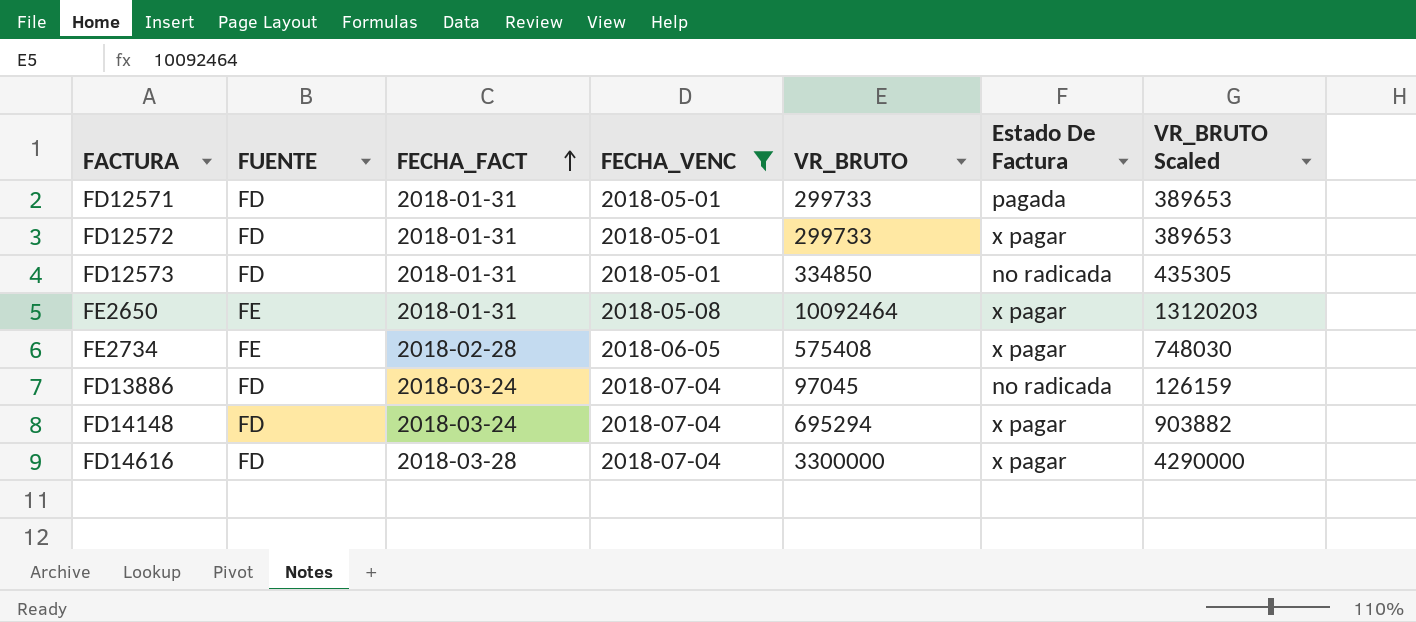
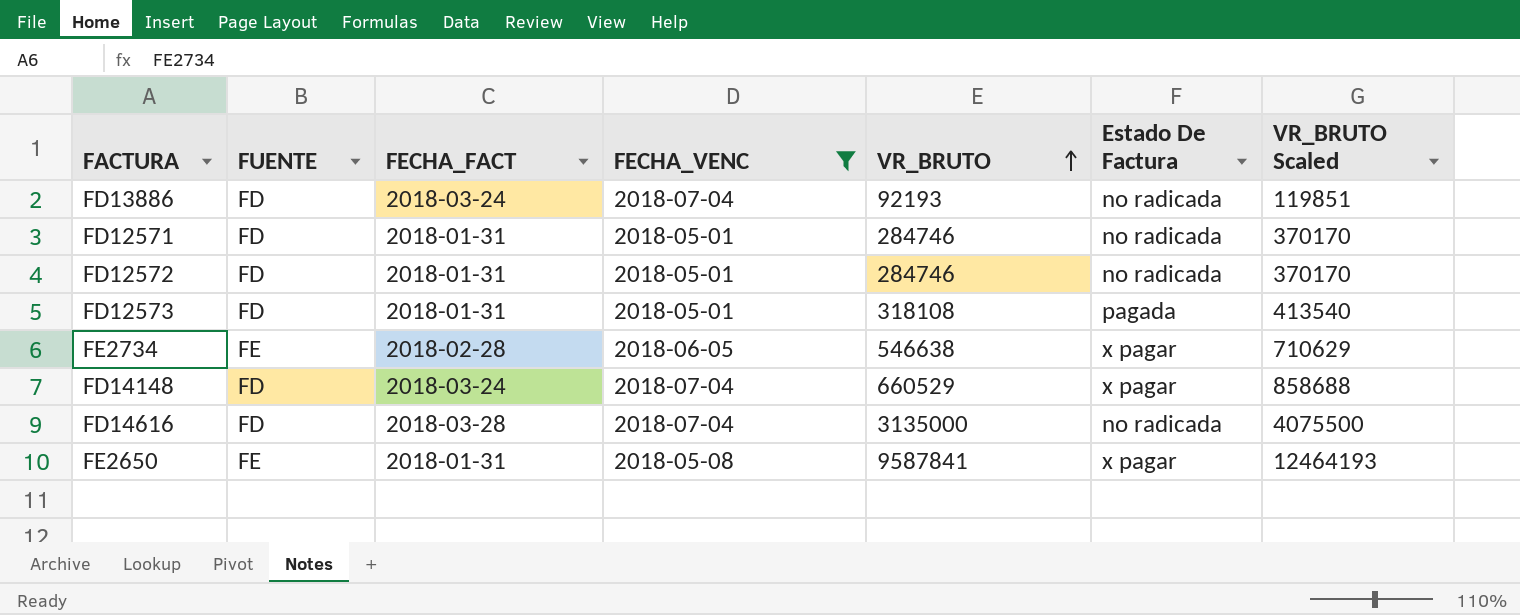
row order: FECHA_FACT ascending -> VR_BRUTO ascending
FD13886 | VR_BRUTO: 97045 -> 92193
FD13886 | VR_BRUTO Scaled: 126159 -> 119851
FD12571 | VR_BRUTO: 299733 -> 284746
FD12571 | Estado De Factura: pagada -> no radicada
FD12571 | VR_BRUTO Scaled: 389653 -> 370170
FD12572 | VR_BRUTO: 299733 -> 284746
FD12572 | Estado De Factura: x pagar -> no radicada
FD12572 | VR_BRUTO Scaled: 389653 -> 370170
FD12573 | VR_BRUTO: 334850 -> 318108
FD12573 | Estado De Factura: no radicada -> pagada
FD12573 | VR_BRUTO Scaled: 435305 -> 413540
FE2734 | VR_BRUTO: 575408 -> 546638
FE2734 | VR_BRUTO Scaled: 748030 -> 710629
FD14148 | VR_BRUTO: 695294 -> 660529
FD14148 | VR_BRUTO Scaled: 903882 -> 858688
FD14616 | VR_BRUTO: 3300000 -> 3135000
FD14616 | Estado De Factura: x pagar -> no radicada
FD14616 | VR_BRUTO Scaled: 4290000 -> 4075500
FE2650 | VR_BRUTO: 10092464 -> 9587841
FE2650 | VR_BRUTO Scaled: 13120203 -> 12464193

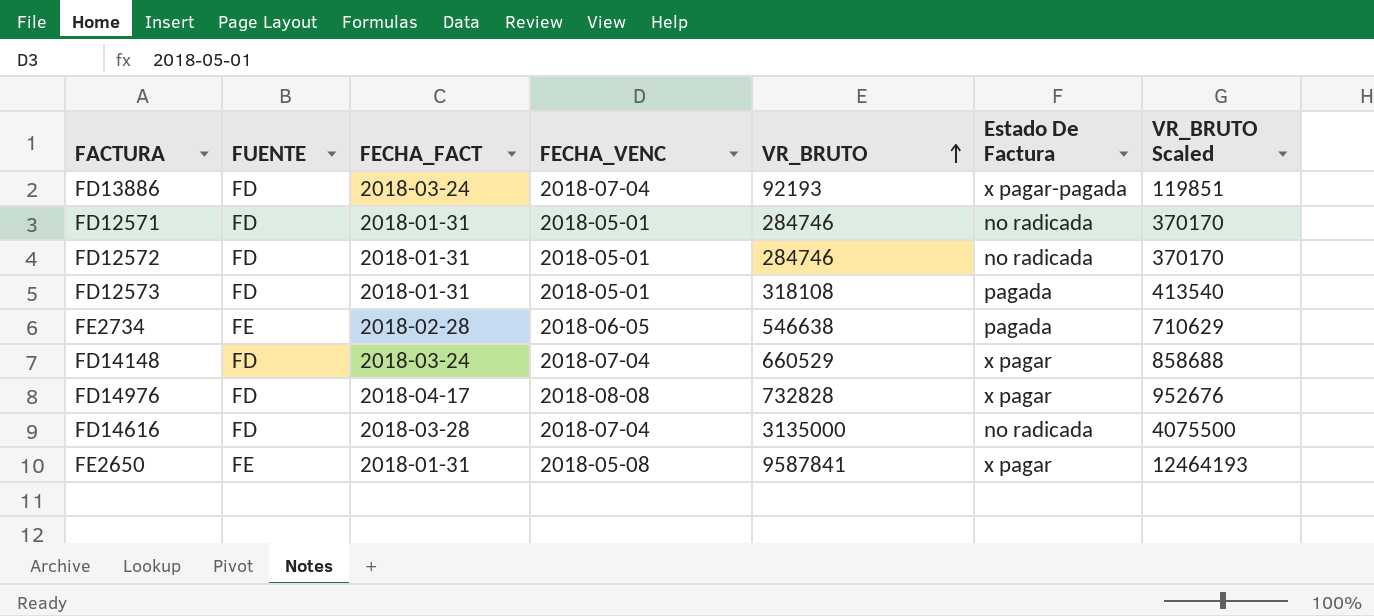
filter: FECHA_VENC != 2018-08-08 -> none
FD13886 | Estado De Factura: no radicada -> x pagar-pagada
FE2734 | Estado De Factura: x pagar -> pagada

